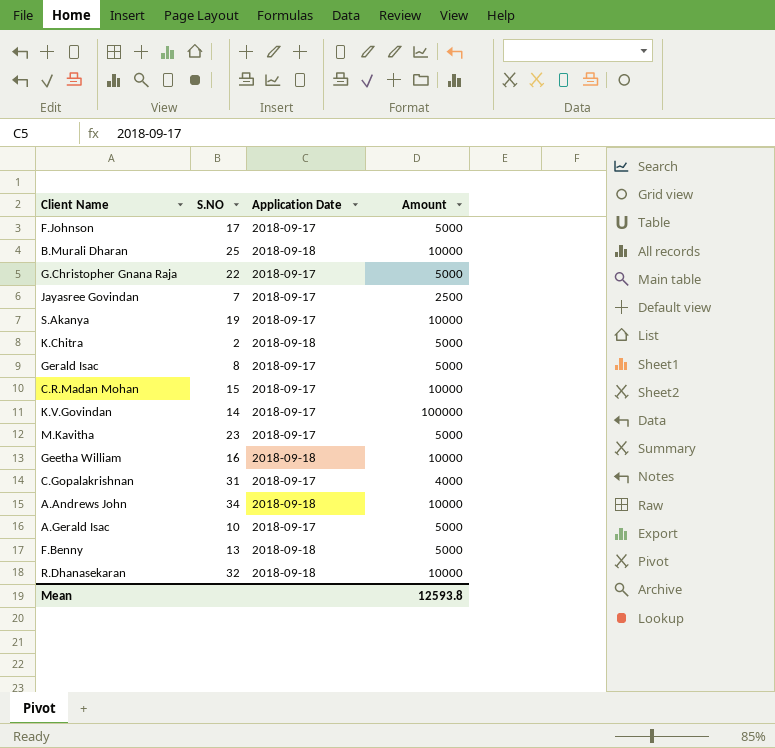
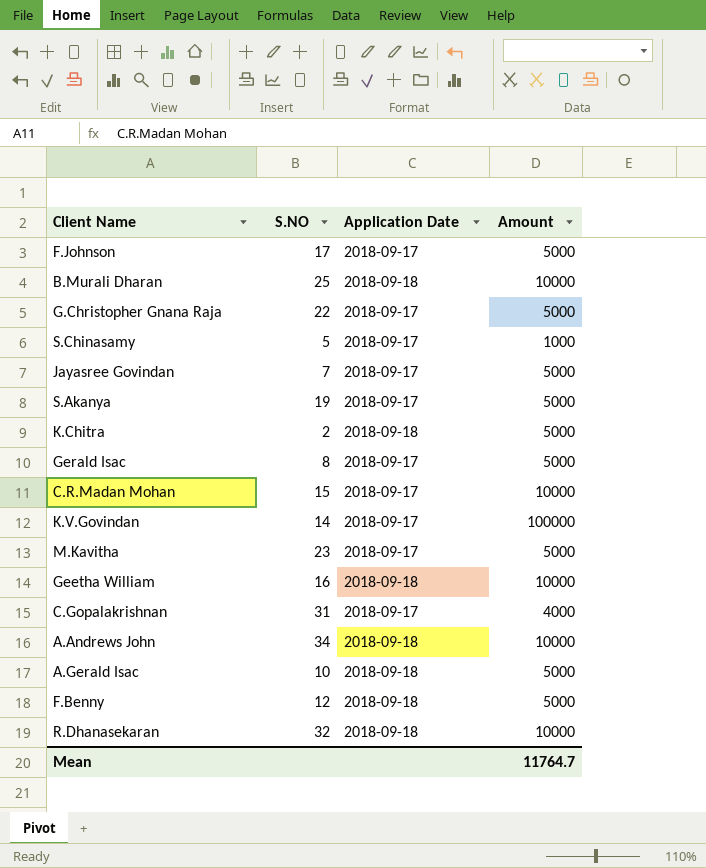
row S.Chinasamy: none -> 5 | 2018-09-17 | 1000
Jayasree Govindan | Amount: 2500 -> 5000
S.Akanya | Amount: 10000 -> 5000
A.Gerald Isac | Application Date: 2018-09-17 -> 2018-09-18
F.Benny | S.NO: 13 -> 12
Mean | Amount: 12593.8 -> 11764.7

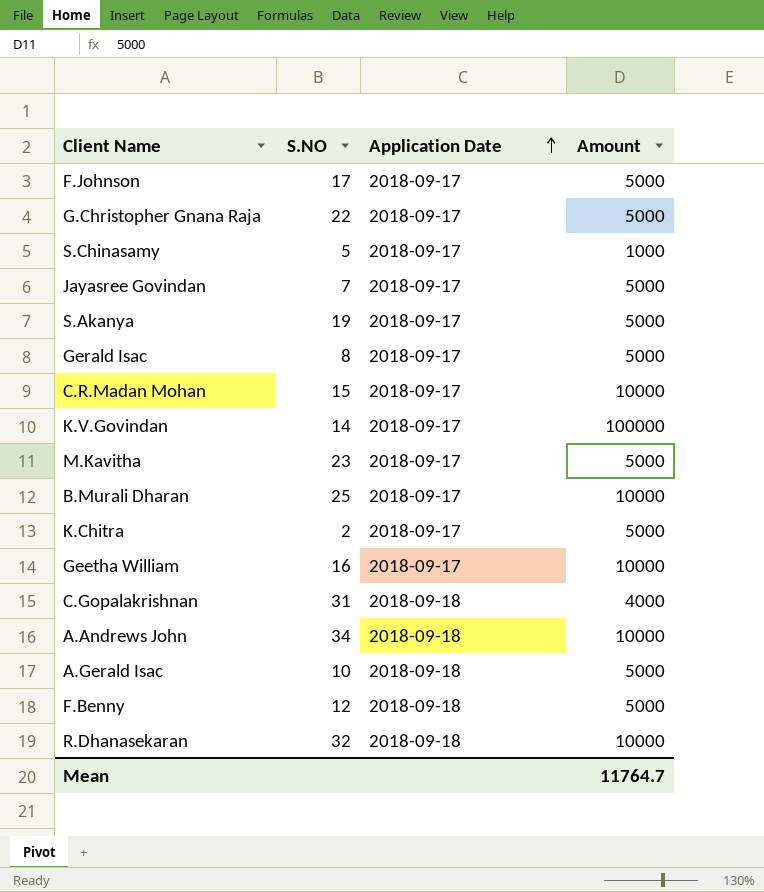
row order: none -> Application Date ascending
B.Murali Dharan | Application Date: 2018-09-18 -> 2018-09-17
K.Chitra | Application Date: 2018-09-18 -> 2018-09-17
Geetha William | Application Date: 2018-09-18 -> 2018-09-17
C.Gopalakrishnan | Application Date: 2018-09-17 -> 2018-09-18

